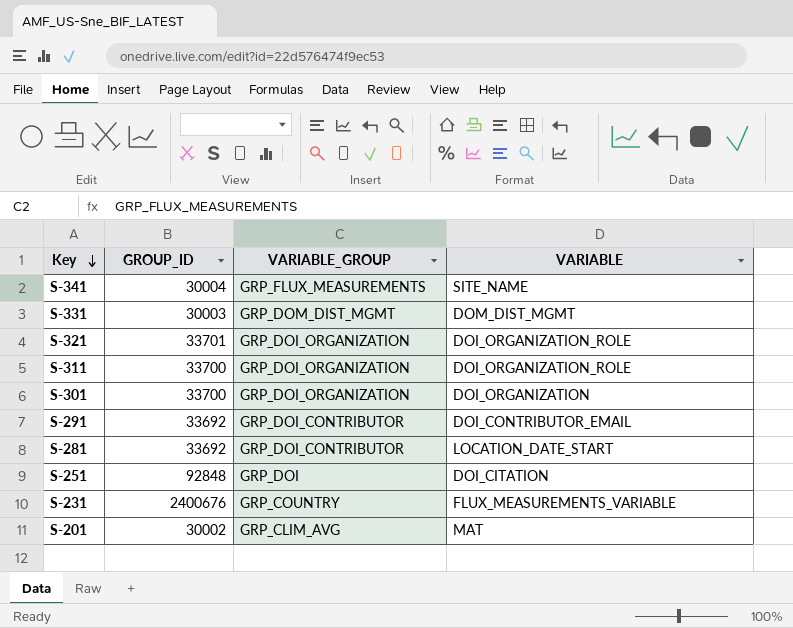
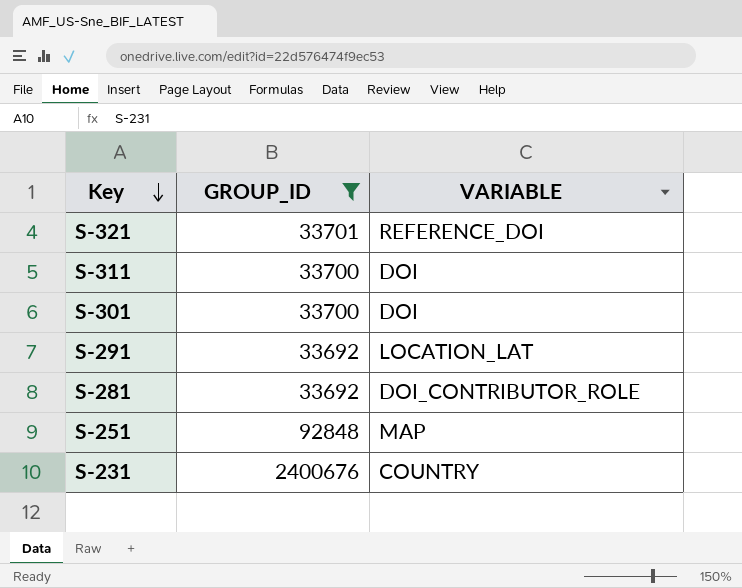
filter: none -> GROUP_ID >= 33692
column VARIABLE_GROUP | position: 3 -> none
S-321 | VARIABLE: DOI_ORGANIZATION_ROLE -> REFERENCE_DOI
S-311 | VARIABLE: DOI_ORGANIZATION_ROLE -> DOI
S-301 | VARIABLE: DOI_ORGANIZATION -> DOI
S-291 | VARIABLE: DOI_CONTRIBUTOR_EMAIL -> LOCATION_LAT
S-281 | VARIABLE: LOCATION_DATE_START -> DOI_CONTRIBUTOR_ROLE
S-251 | VARIABLE: DOI_CITATION -> MAP
S-231 | VARIABLE: FLUX_MEASUREMENTS_VARIABLE -> COUNTRY

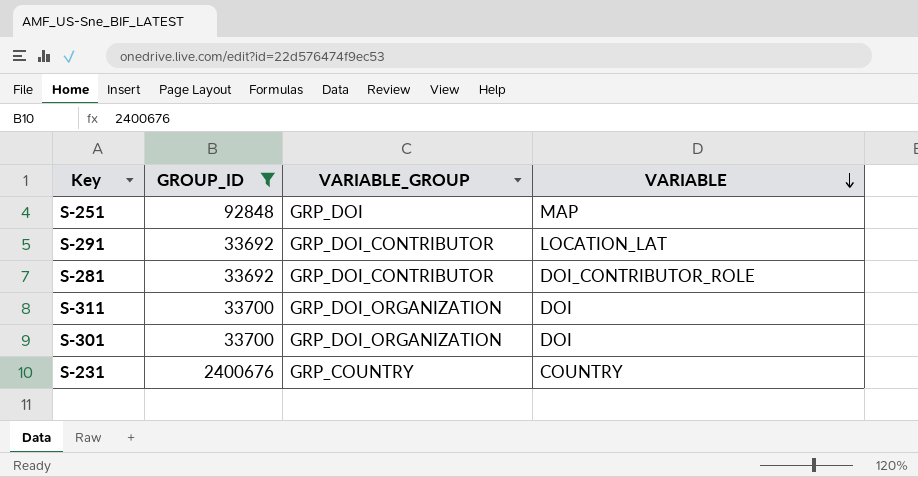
row order: Key descending -> VARIABLE descending
column VARIABLE_GROUP | position: none -> 3
row S-321: 33701 | REFERENCE_DOI -> none

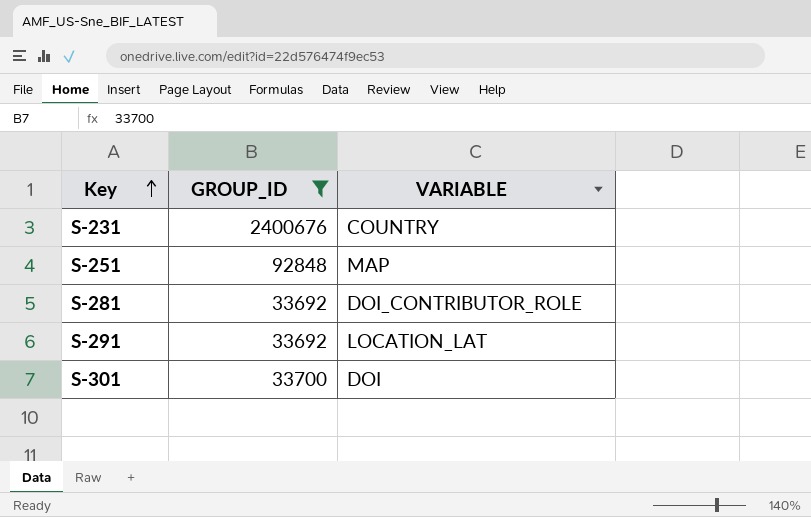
row order: VARIABLE descending -> Key ascending
column VARIABLE_GROUP | position: 3 -> none
row S-311: 33700 | GRP_DOI_ORGANIZATION | DOI -> none

